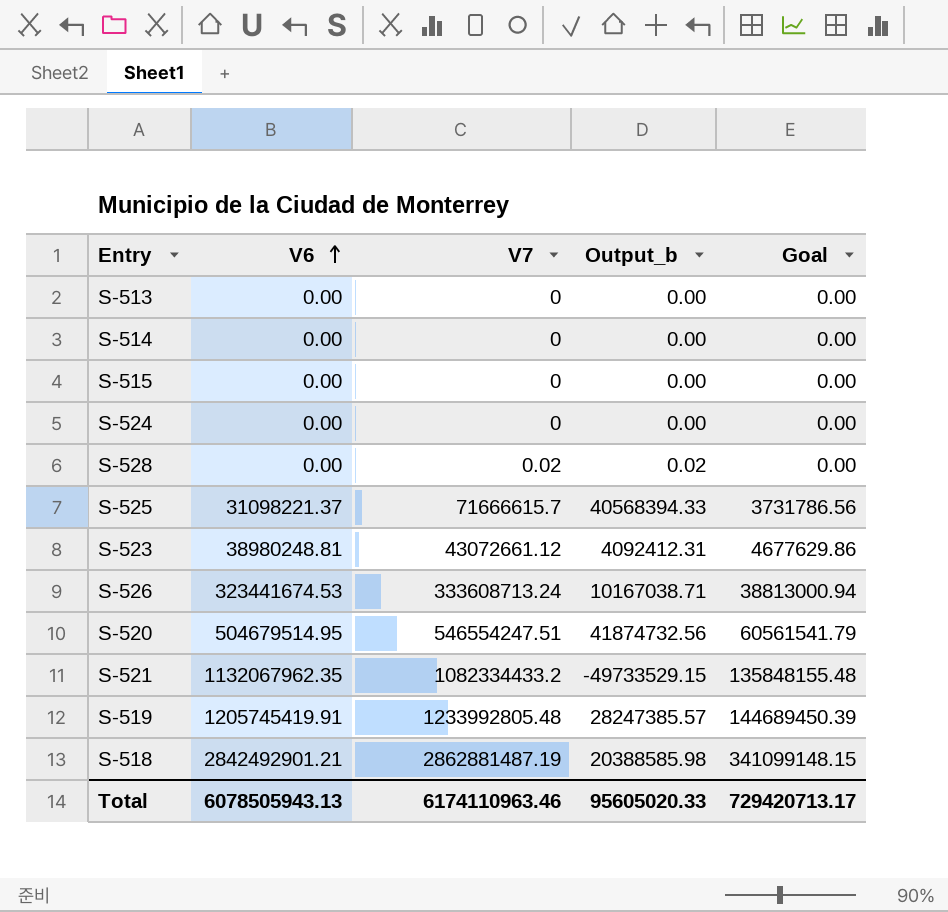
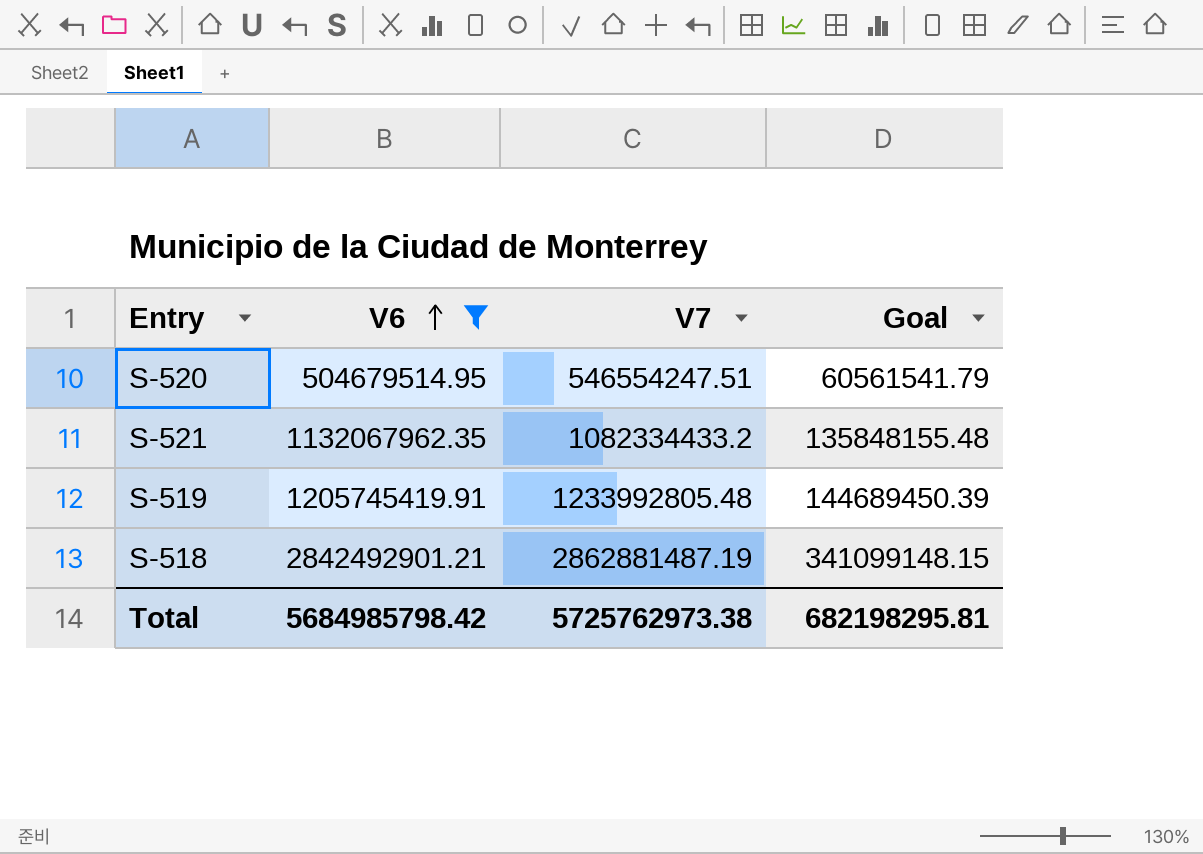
filter: none -> V6 >= 504679514.95
column Output_b | formula: [V7] - [V6] -> none
Total | V6: 6078505943.13 -> 5684985798.42
Total | V7: 6174110963.46 -> 5725762973.38
Total | Goal: 729420713.17 -> 682198295.81

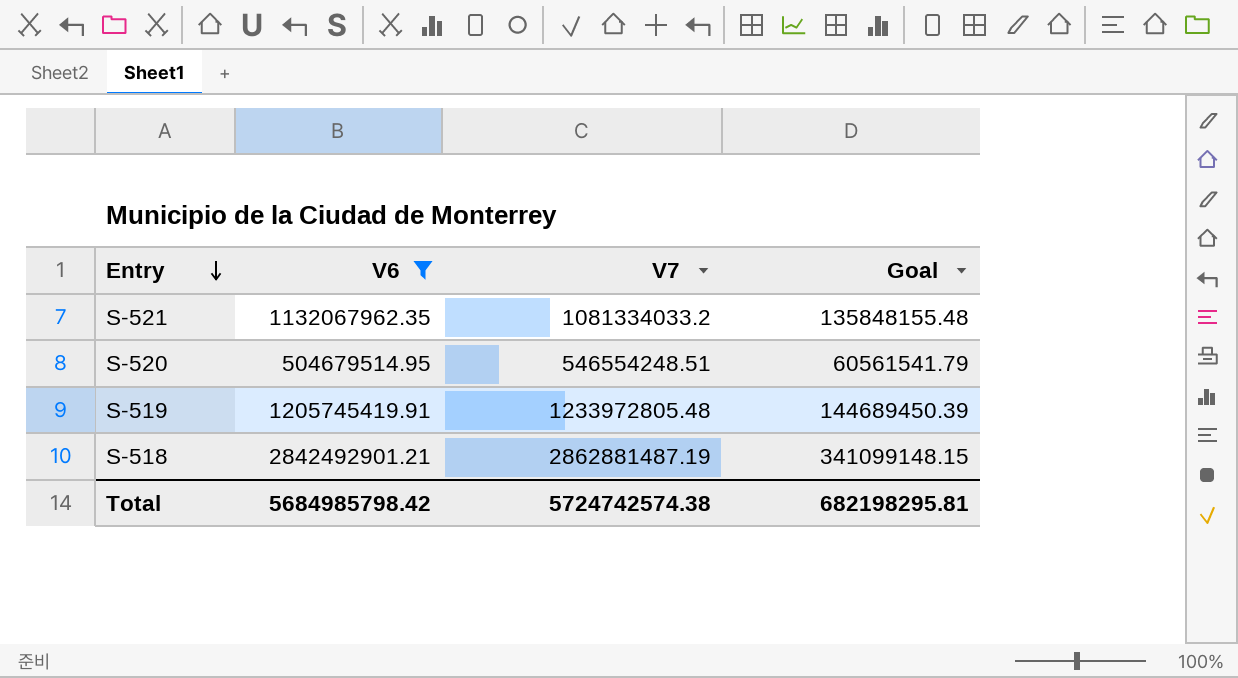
row order: V6 ascending -> Entry descending
S-521 | V7: 1082334433.2 -> 1081334033.2
S-520 | V7: 546554247.51 -> 546554248.51
S-519 | V7: 1233992805.48 -> 1233972805.48
Total | V7: 5725762973.38 -> 5724742574.38

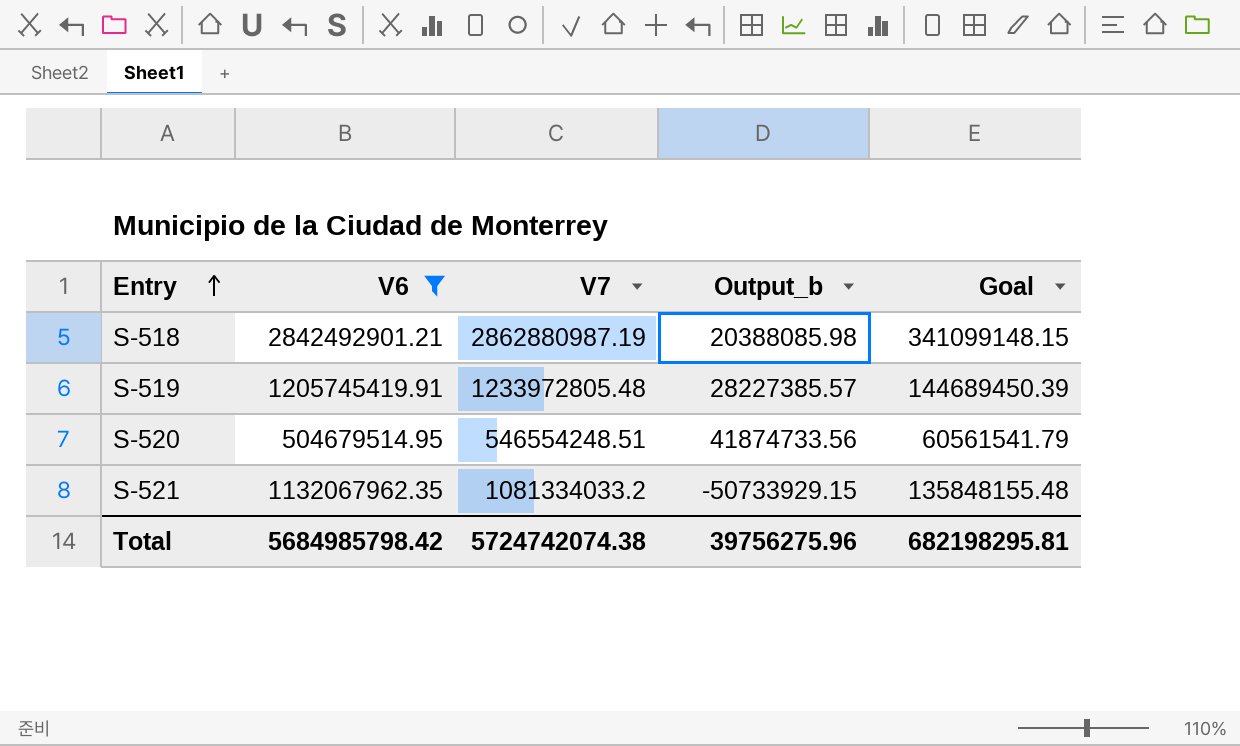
row order: Entry descending -> Entry ascending
column Output_b | formula: none -> [V7] - [V6]
S-518 | V7: 2862881487.19 -> 2862880987.19
Total | V7: 5724742574.38 -> 5724742074.38

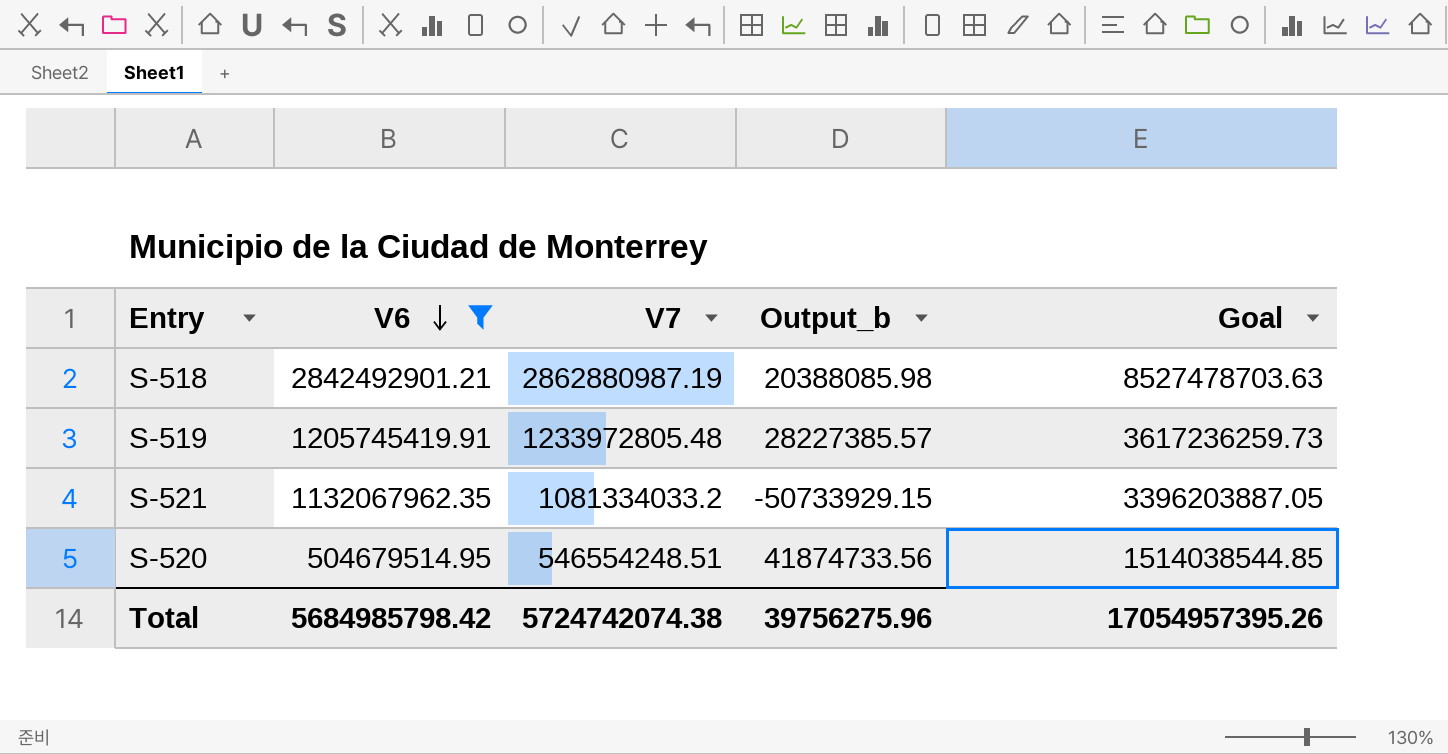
row order: Entry ascending -> V6 descending
column Goal | formula: [V6] * 0.12 -> [V6] * 3
Total | Goal: 682198295.81 -> 17054957395.26

